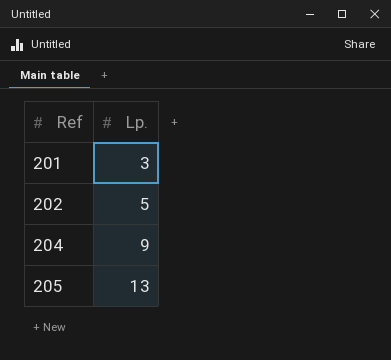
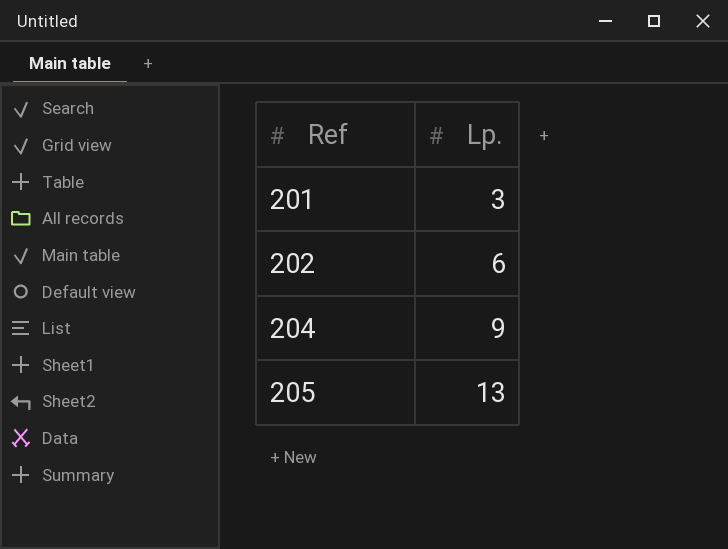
202 | Lp.: 5 -> 6

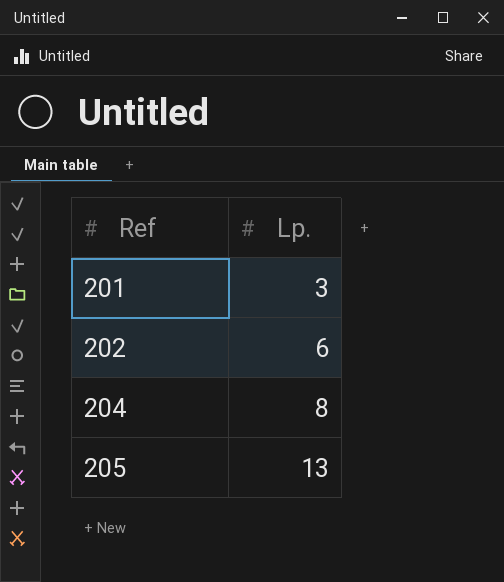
204 | Lp.: 9 -> 8

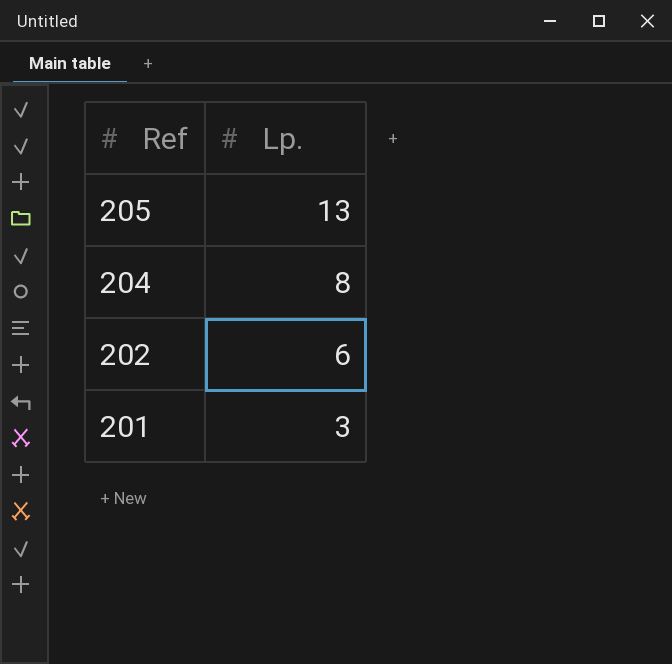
row order: Ref ascending -> Ref descending

